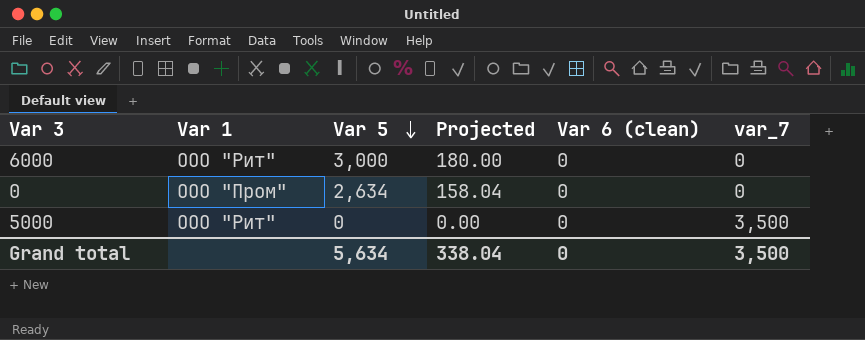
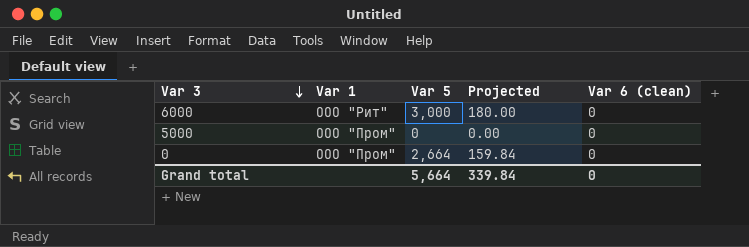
row order: Var 5 descending -> Var 3 descending
column var_7 | position: 6 -> none
5000 | Var 1: ООО "Рит" -> ООО "Пром"
0 | Var 5: 2,634 -> 2,664
0 | Projected: 158.04 -> 159.84
Grand total | Var 5: 5,634 -> 5,664
Grand total | Projected: 338.04 -> 339.84

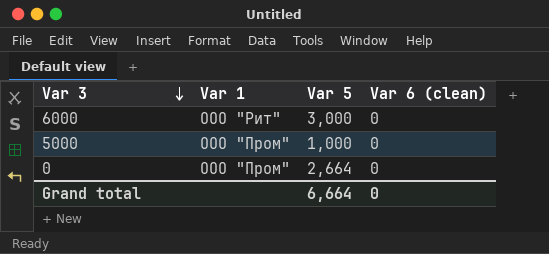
column Projected | formula: [Var 5] * 0.06 -> none
5000 | Var 5: 0 -> 1,000
Grand total | Var 5: 5,664 -> 6,664

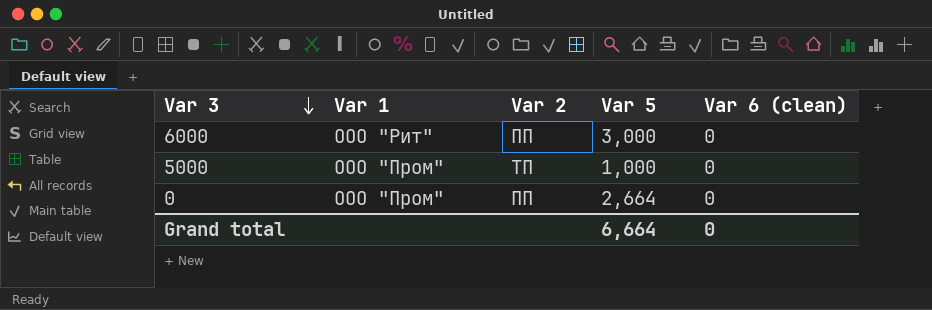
column Var 2 | position: none -> 3

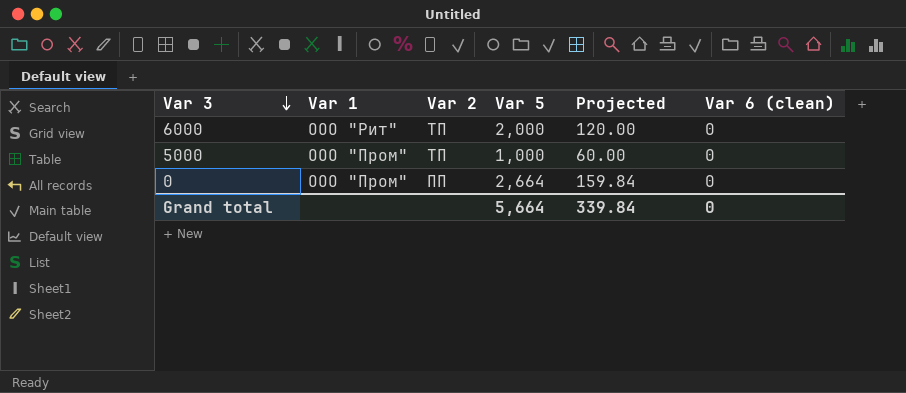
column Projected | formula: none -> [Var 5] * 0.06
6000 | Var 2: ПП -> ТП
6000 | Var 5: 3,000 -> 2,000
Grand total | Var 5: 6,664 -> 5,664

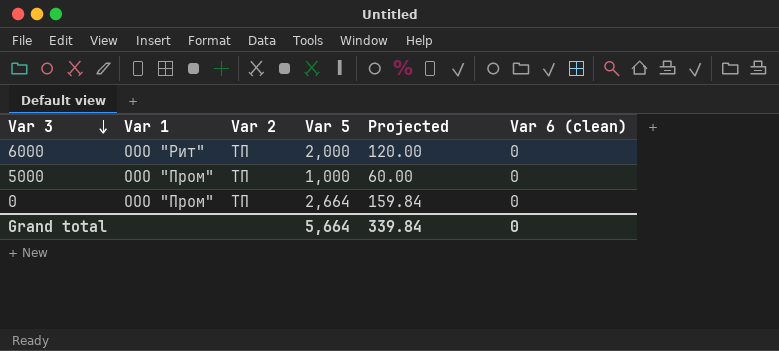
0 | Var 2: ПП -> ТП

